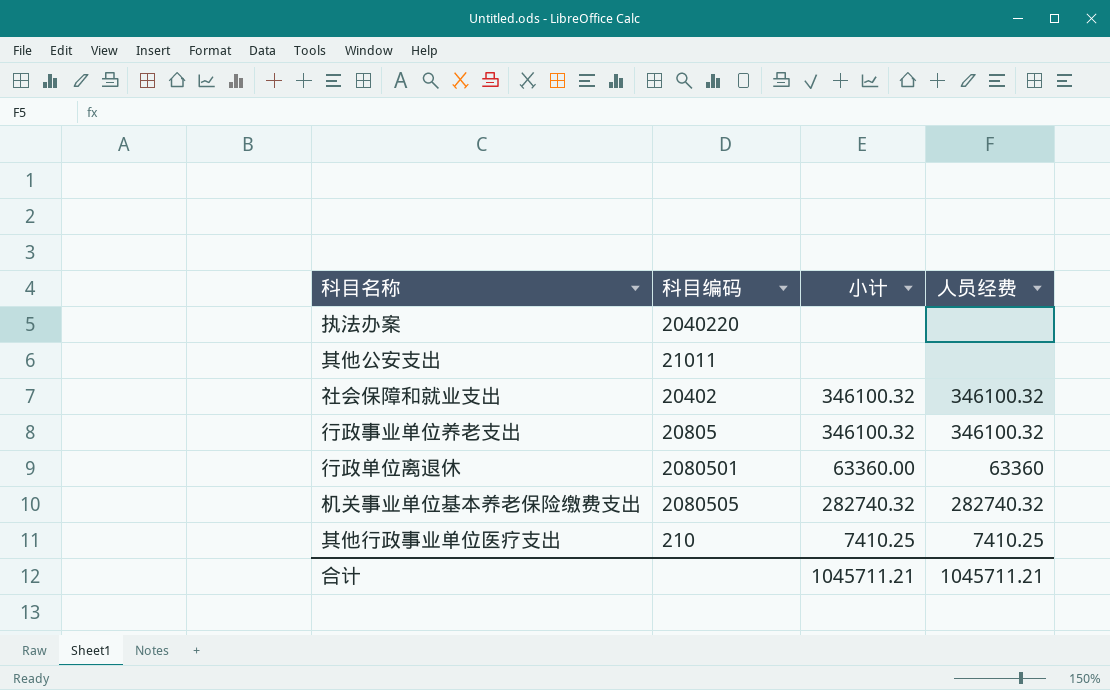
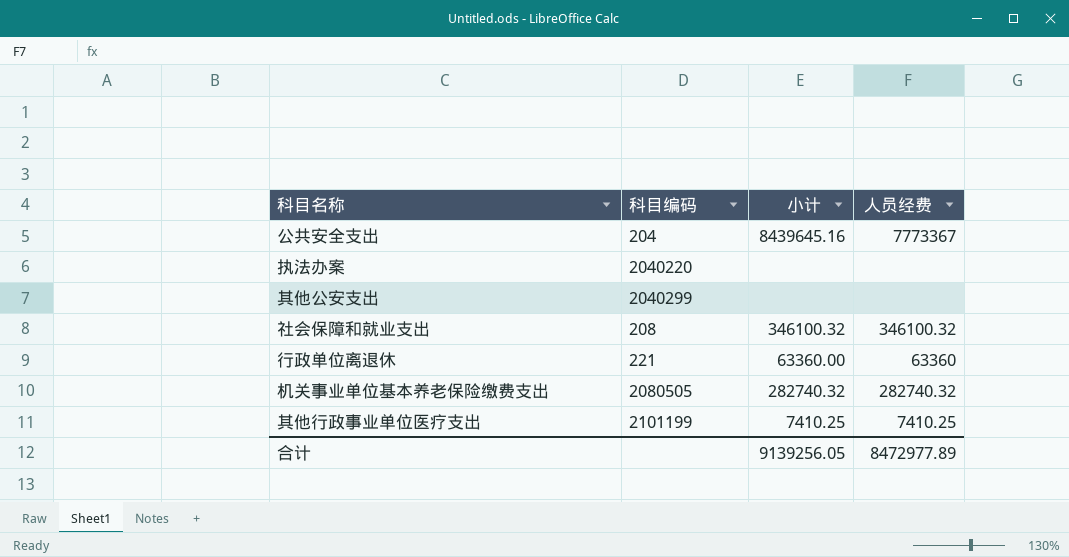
row 行政事业单位养老支出: 20805 | 346100.32 | 346100.32 -> none
row 公共安全支出: none -> 204 | 8439645.16 | 7773367
其他公安支出 | 科目编码: 21011 -> 2040299
社会保障和就业支出 | 科目编码: 20402 -> 208
行政单位离退休 | 科目编码: 2080501 -> 221
其他行政事业单位医疗支出 | 科目编码: 210 -> 2101199
合计 | 小计: 1045711.21 -> 9139256.05
合计 | 人员经费: 1045711.21 -> 8472977.89

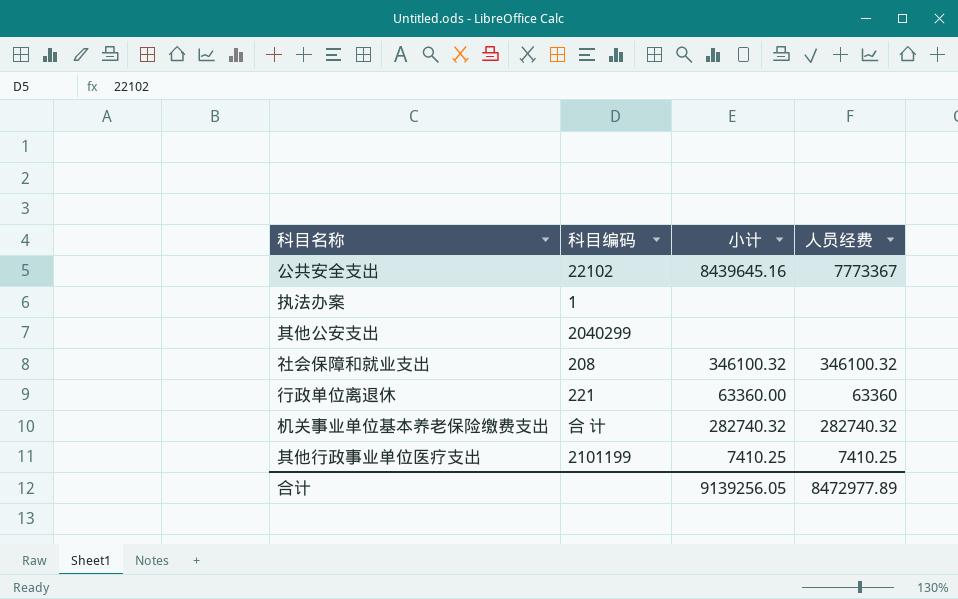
公共安全支出 | 科目编码: 204 -> 22102
执法办案 | 科目编码: 2040220 -> 1
机关事业单位基本养老保险缴费支出 | 科目编码: 2080505 -> 合 计

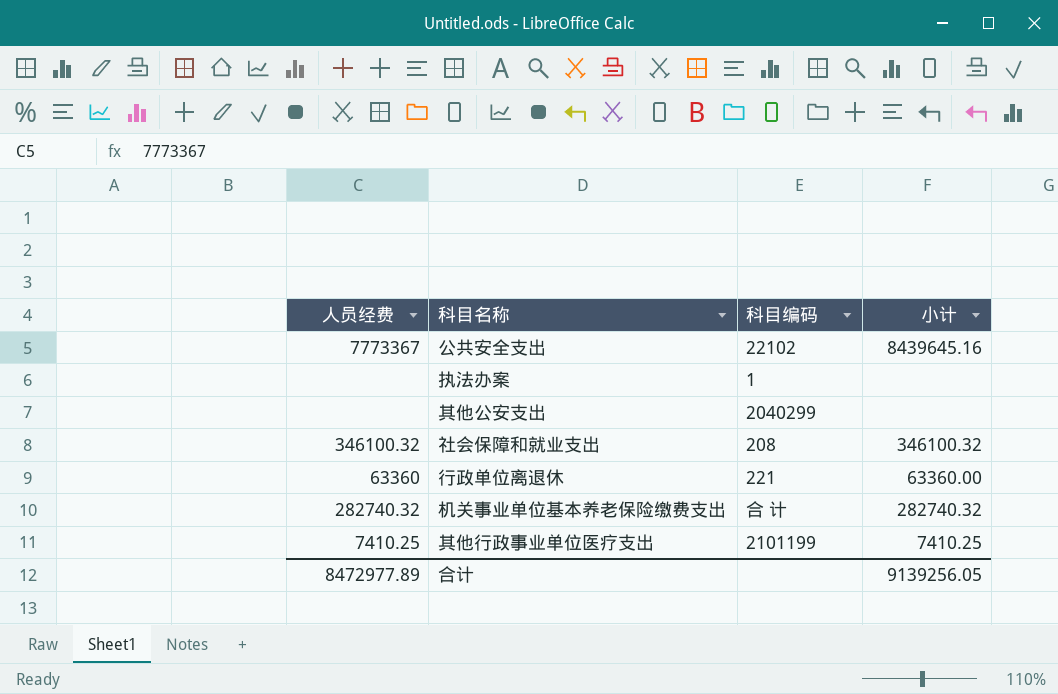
column 人员经费 | position: 4 -> 1

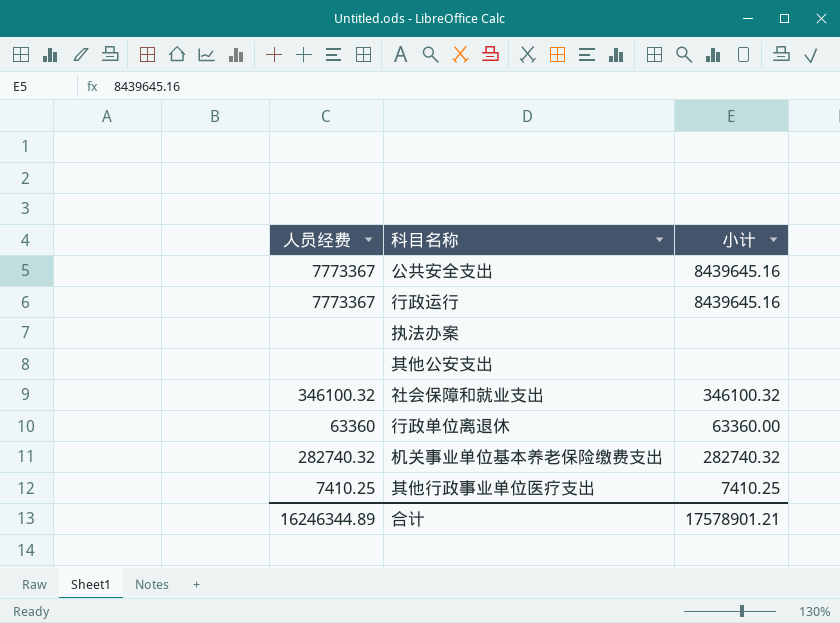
column 科目编码 | position: 3 -> none
row 行政运行: none -> 7773367 | 8439645.16
合计 | 人员经费: 8472977.89 -> 16246344.89
合计 | 小计: 9139256.05 -> 17578901.21

